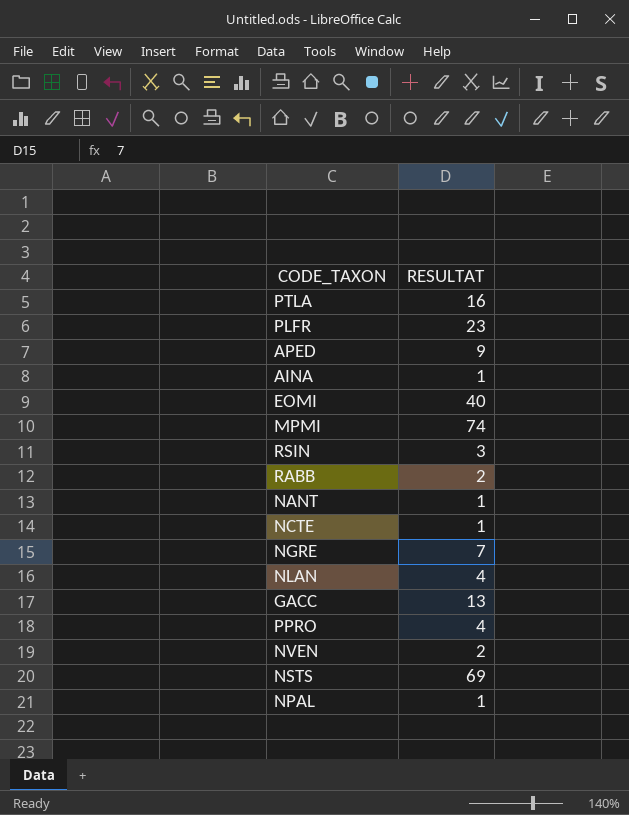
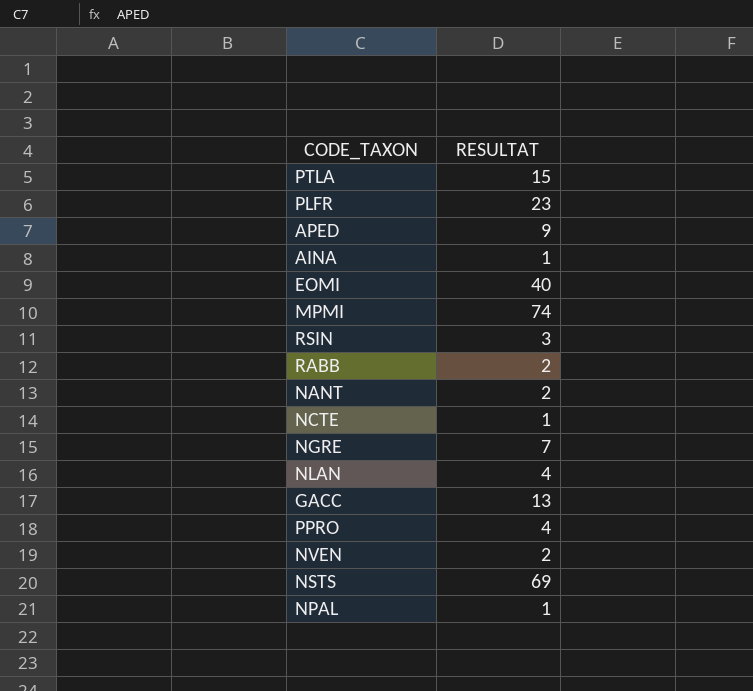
PTLA | RESULTAT: 16 -> 15
NANT | RESULTAT: 1 -> 2

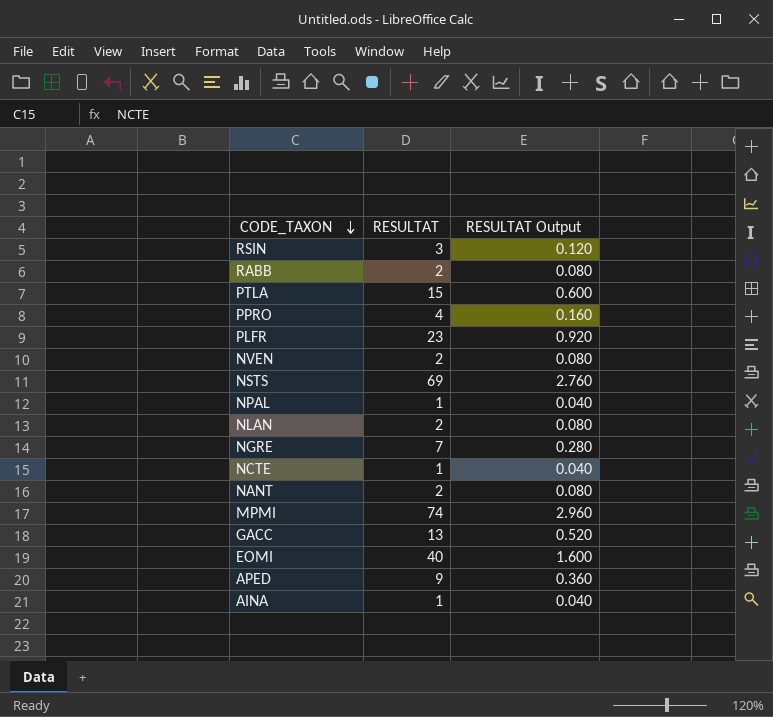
row order: none -> CODE_TAXON descending
column RESULTAT Output | formula: none -> [RESULTAT] * 0.04
NLAN | RESULTAT: 4 -> 2

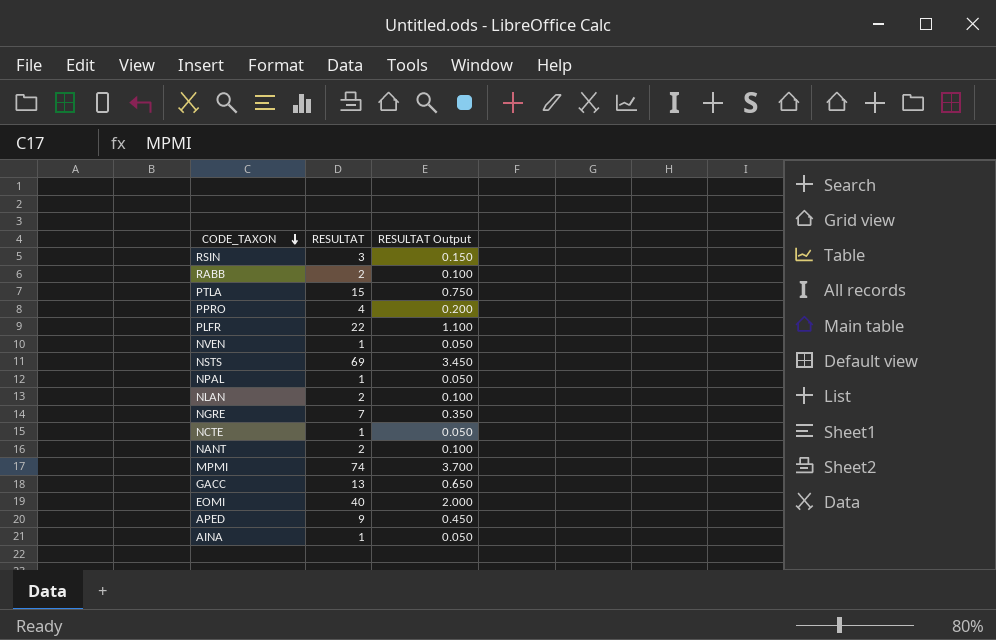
column RESULTAT Output | formula: [RESULTAT] * 0.04 -> [RESULTAT] * 0.05
PLFR | RESULTAT: 23 -> 22
NVEN | RESULTAT: 2 -> 1

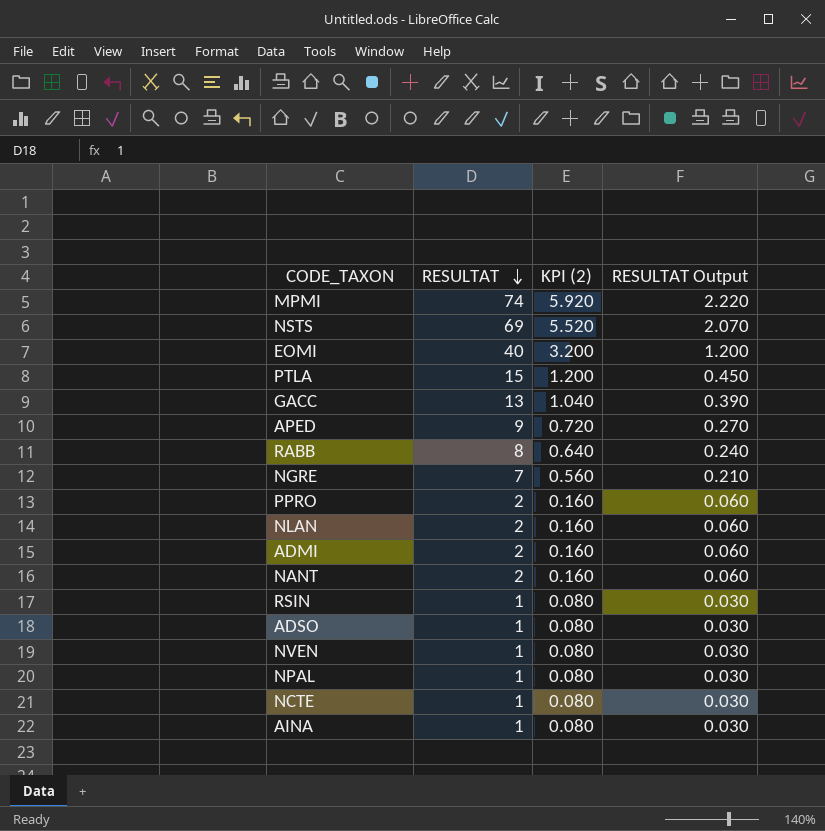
row order: CODE_TAXON descending -> RESULTAT descending
column KPI (2) | formula: none -> [RESULTAT] * 0.08
column RESULTAT Output | formula: [RESULTAT] * 0.05 -> [RESULTAT] * 0.03
row PLFR: 22 | 1.100 -> none
RABB | RESULTAT: 2 -> 8
PPRO | RESULTAT: 4 -> 2
row ADMI: none -> 2 | 0.160 | 0.060
RSIN | RESULTAT: 3 -> 1
row ADSO: none -> 1 | 0.080 | 0.030

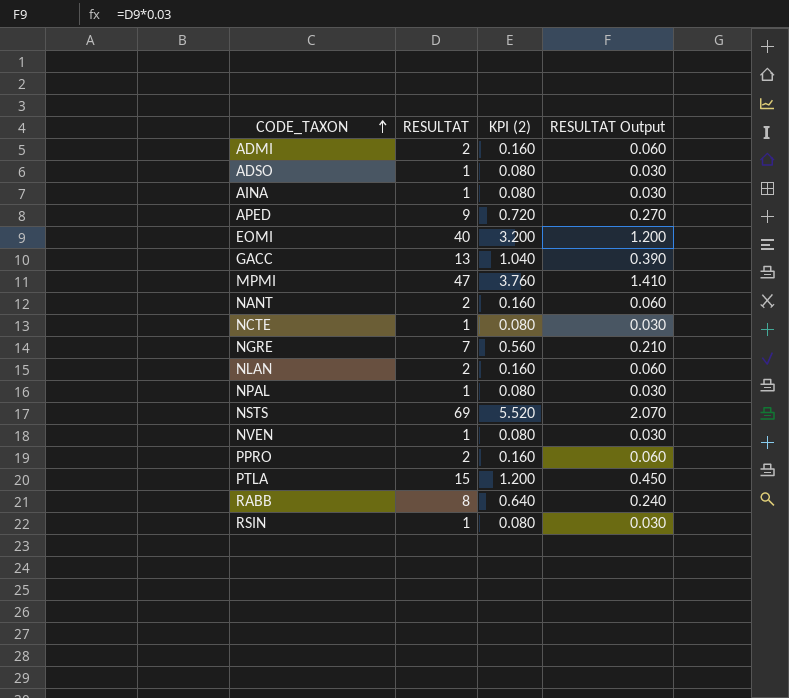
row order: RESULTAT descending -> CODE_TAXON ascending
MPMI | RESULTAT: 74 -> 47
MPMI | KPI (2): 5.920 -> 3.760
MPMI | RESULTAT Output: 2.220 -> 1.410

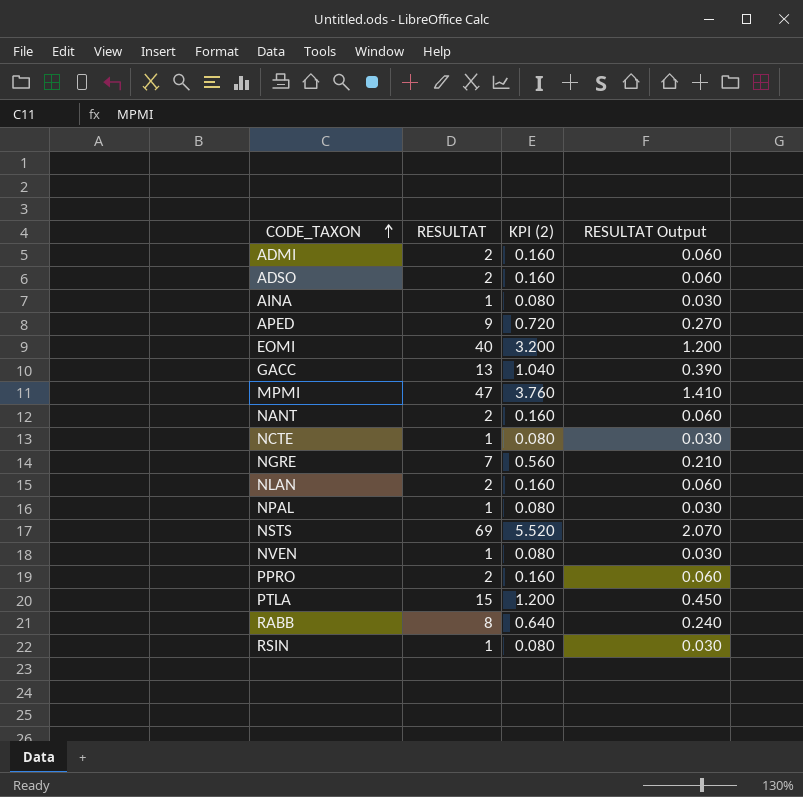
ADSO | RESULTAT: 1 -> 2
ADSO | KPI (2): 0.080 -> 0.160
ADSO | RESULTAT Output: 0.030 -> 0.060

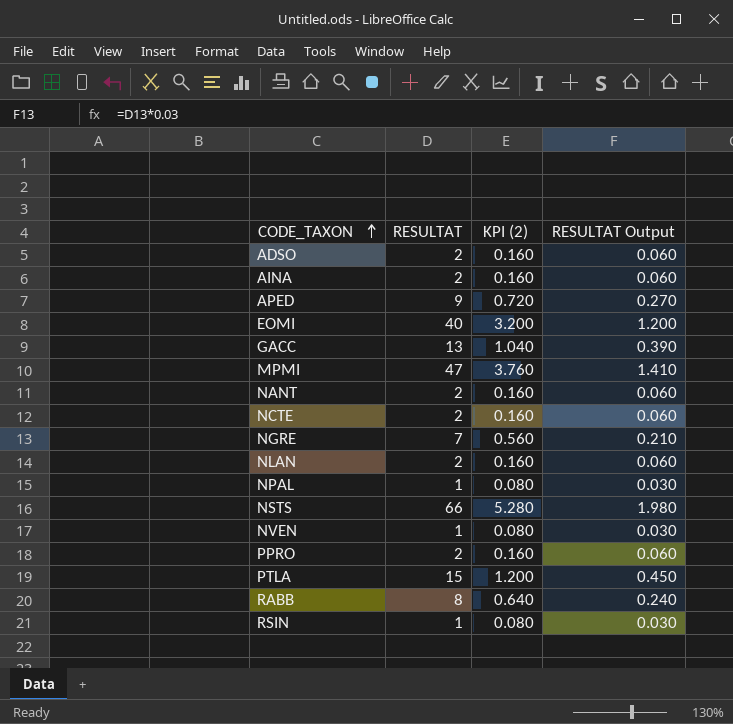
row ADMI: 2 | 0.160 | 0.060 -> none
AINA | RESULTAT: 1 -> 2
AINA | KPI (2): 0.080 -> 0.160
AINA | RESULTAT Output: 0.030 -> 0.060
NCTE | RESULTAT: 1 -> 2
NCTE | KPI (2): 0.080 -> 0.160
NCTE | RESULTAT Output: 0.030 -> 0.060
NSTS | RESULTAT: 69 -> 66
NSTS | KPI (2): 5.520 -> 5.280
NSTS | RESULTAT Output: 2.070 -> 1.980

